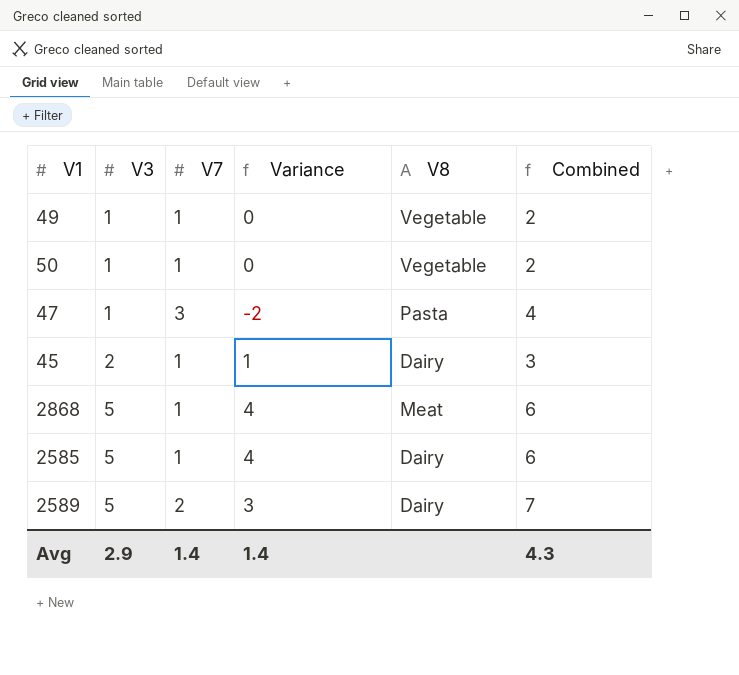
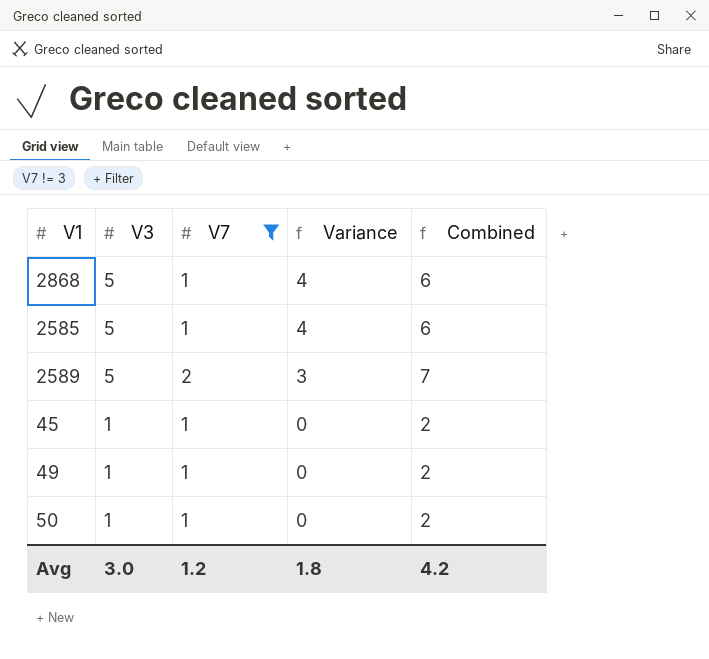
filter: none -> V7 != 3
row order: V3 ascending -> V3 descending
column V8 | position: 5 -> none
45 | V3: 2 -> 1
45 | Variance: 1 -> 0
45 | Combined: 3 -> 2
Avg | V3: 2.9 -> 3.0
Avg | V7: 1.4 -> 1.2
Avg | Variance: 1.4 -> 1.8
Avg | Combined: 4.3 -> 4.2

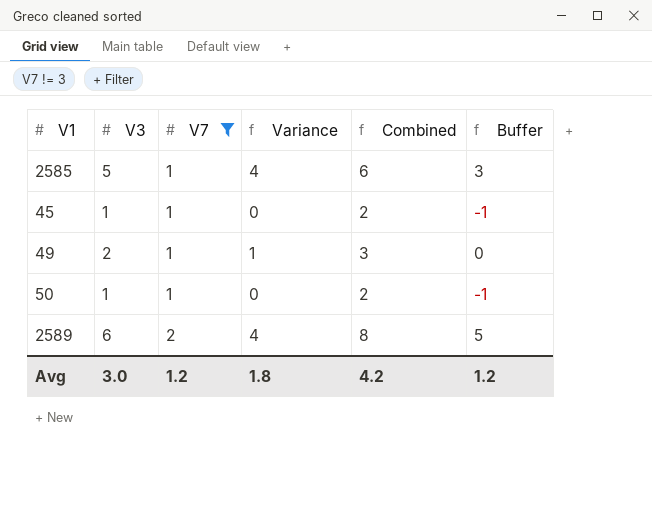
row order: V3 descending -> V7 ascending
column Buffer | formula: none -> [Combined] - 3
row 2868: 5 | 1 | 4 | 6 -> none
49 | V3: 1 -> 2
49 | Variance: 0 -> 1
49 | Combined: 2 -> 3
2589 | V3: 5 -> 6
2589 | Variance: 3 -> 4
2589 | Combined: 7 -> 8

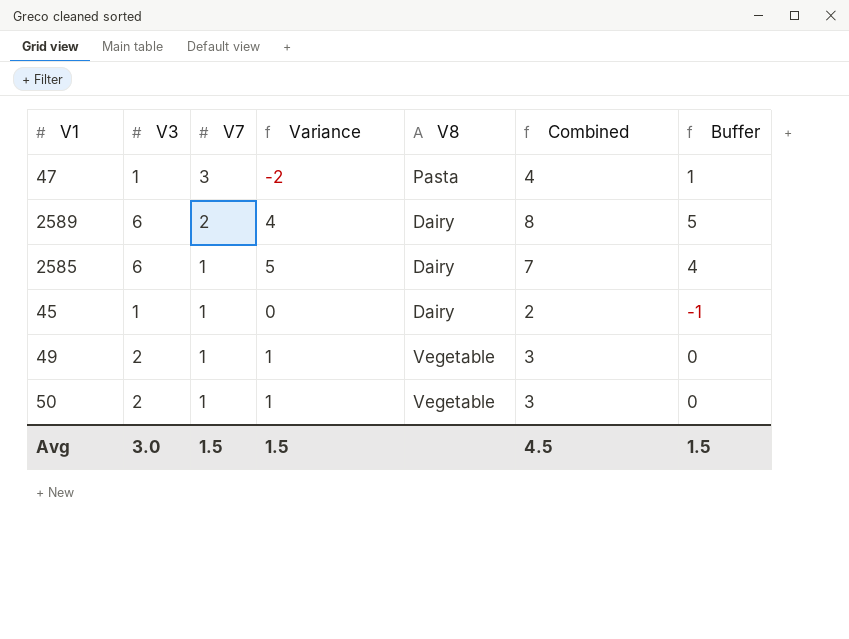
filter: V7 != 3 -> none
row order: V7 ascending -> V7 descending
column V8 | position: none -> 5
2585 | V3: 5 -> 6
2585 | Variance: 4 -> 5
2585 | Combined: 6 -> 7
2585 | Buffer: 3 -> 4
50 | V3: 1 -> 2
50 | Variance: 0 -> 1
50 | Combined: 2 -> 3
50 | Buffer: -1 -> 0
Avg | V7: 1.2 -> 1.5
Avg | Variance: 1.8 -> 1.5
Avg | Combined: 4.2 -> 4.5
Avg | Buffer: 1.2 -> 1.5

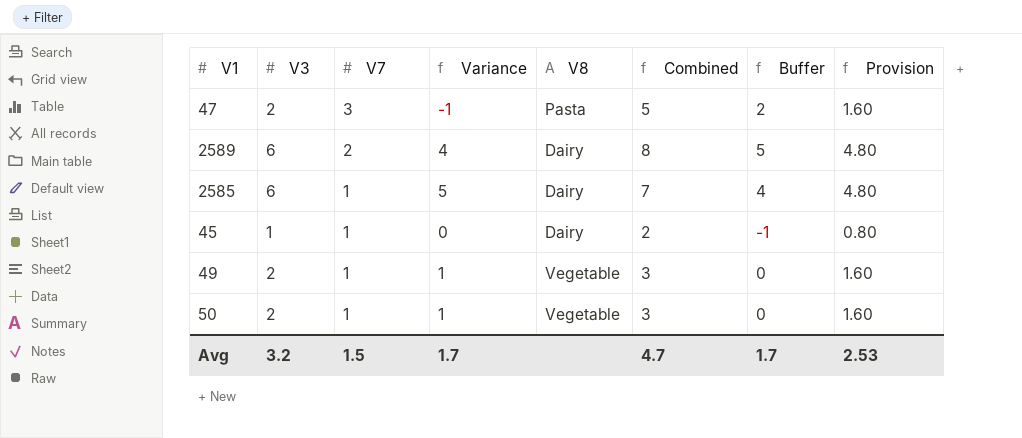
column Provision | formula: none -> [V3] * 0.8
47 | V3: 1 -> 2
47 | Variance: -2 -> -1
47 | Combined: 4 -> 5
47 | Buffer: 1 -> 2
Avg | V3: 3.0 -> 3.2
Avg | Variance: 1.5 -> 1.7
Avg | Combined: 4.5 -> 4.7
Avg | Buffer: 1.5 -> 1.7

